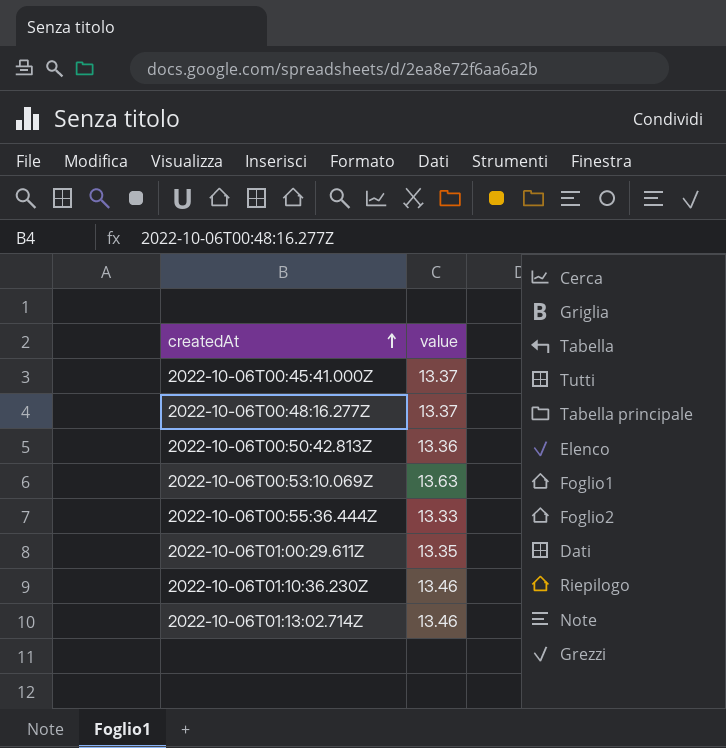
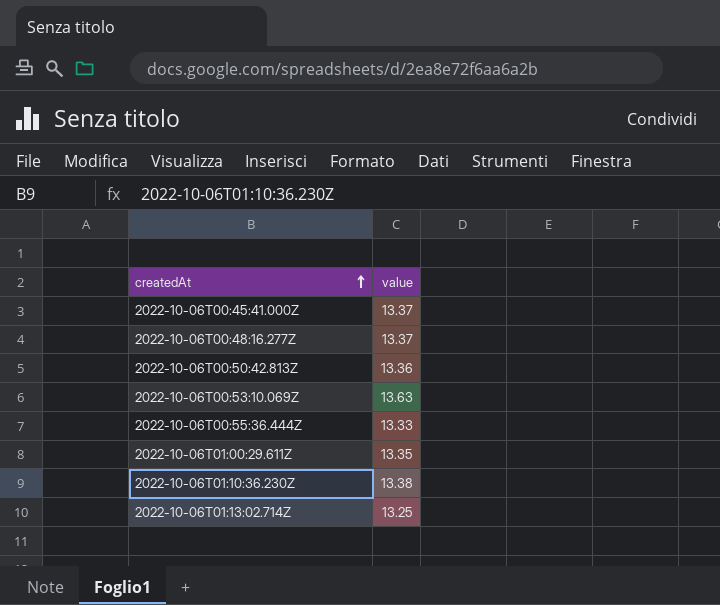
2022-10-06T01:10:36.230Z | value: 13.46 -> 13.38
2022-10-06T01:13:02.714Z | value: 13.46 -> 13.25

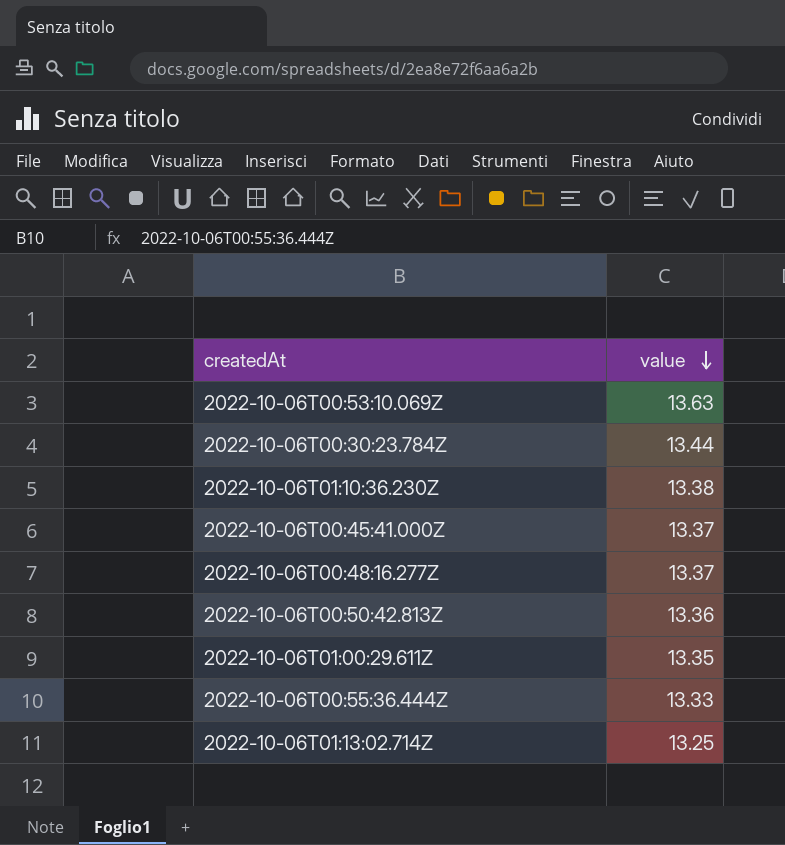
row order: createdAt ascending -> value descending
row 2022-10-06T00:30:23.784Z: none -> 13.44

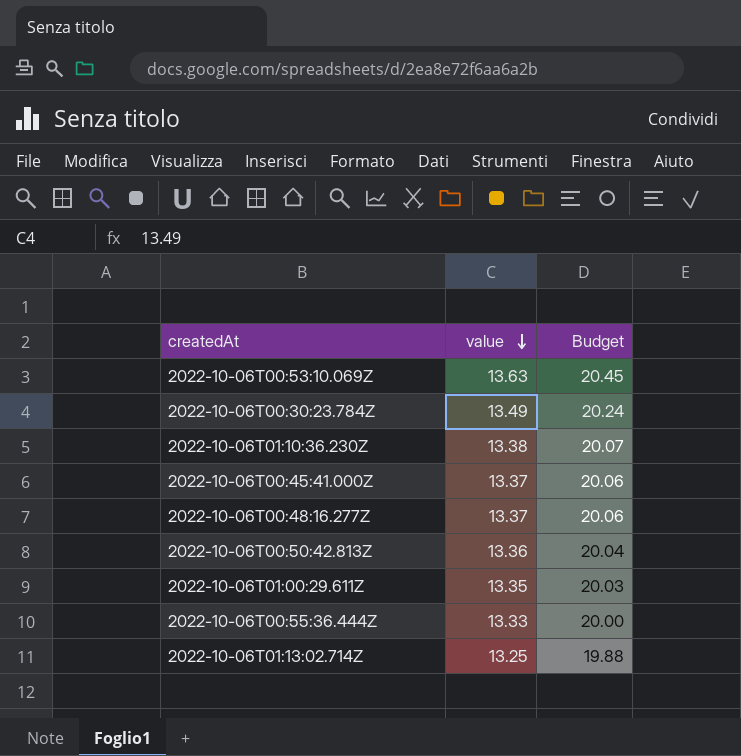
column Budget | formula: none -> [value] * 1.5
2022-10-06T00:30:23.784Z | value: 13.44 -> 13.49

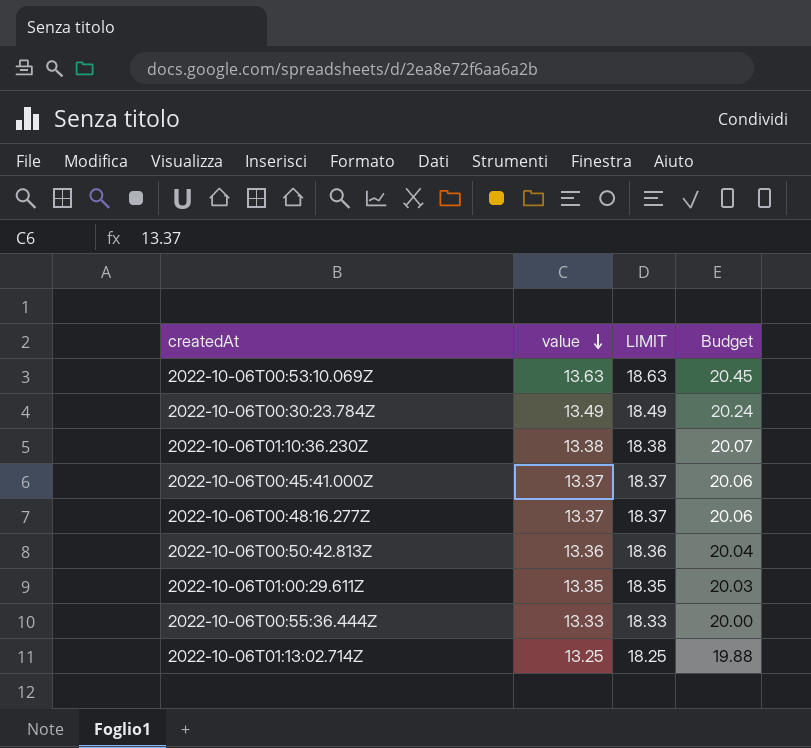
column LIMIT | formula: none -> [value] + 5

